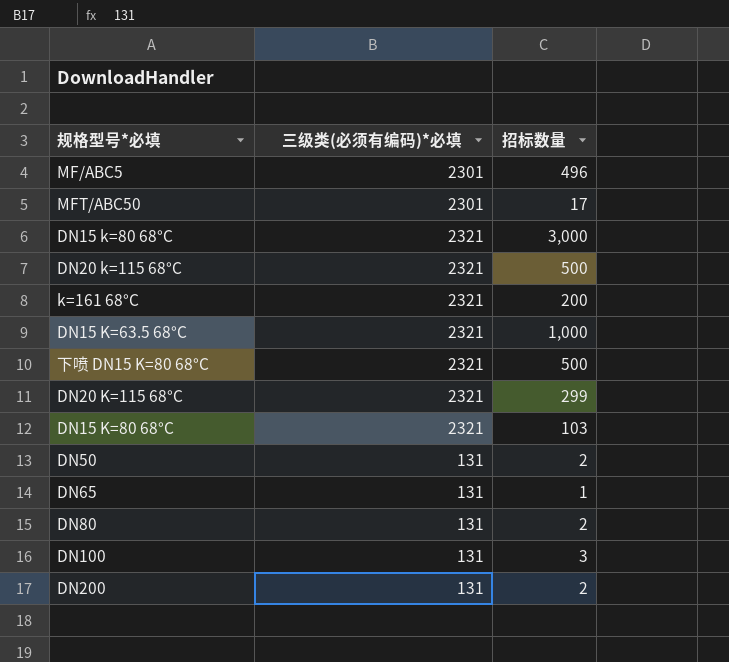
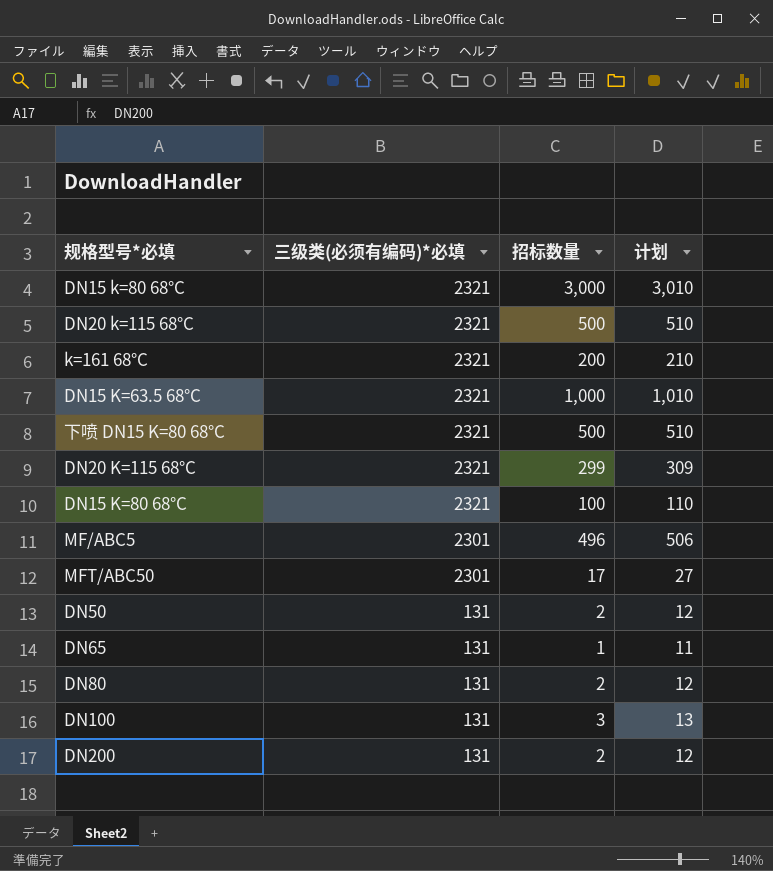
row order: none -> 三级类(必须有编码)*必填 descending
column 计划 | formula: none -> [招标数量] + 10
DN15 K=80 68°C | 招标数量: 103 -> 100

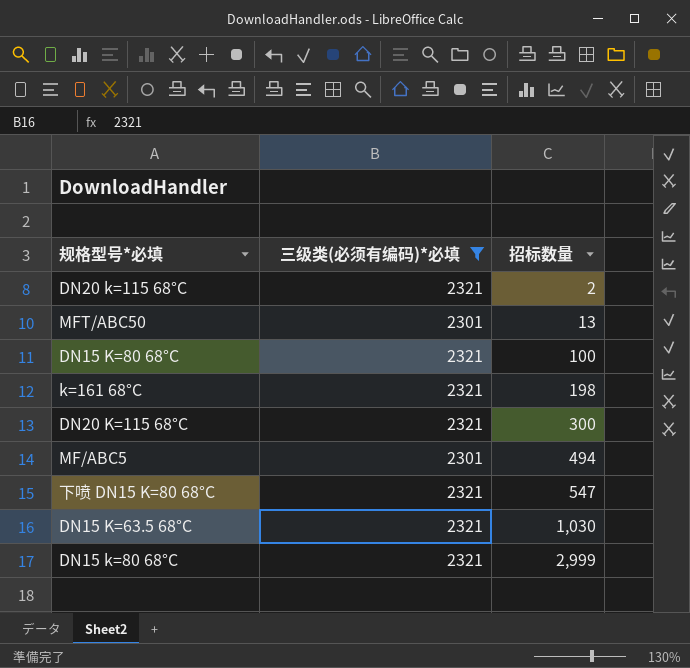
filter: none -> 三级类(必须有编码)*必填 != 131
row order: 三级类(必须有编码)*必填 descending -> 招标数量 ascending
column 计划 | formula: [招标数量] + 10 -> none
DN20 k=115 68°C | 招标数量: 500 -> 2
MFT/ABC50 | 招标数量: 17 -> 13
k=161 68°C | 招标数量: 200 -> 198
DN20 K=115 68°C | 招标数量: 299 -> 300
MF/ABC5 | 招标数量: 496 -> 494
下喷 DN15 K=80 68°C | 招标数量: 500 -> 547
DN15 K=63.5 68°C | 招标数量: 1,000 -> 1,030
DN15 k=80 68°C | 招标数量: 3,000 -> 2,999

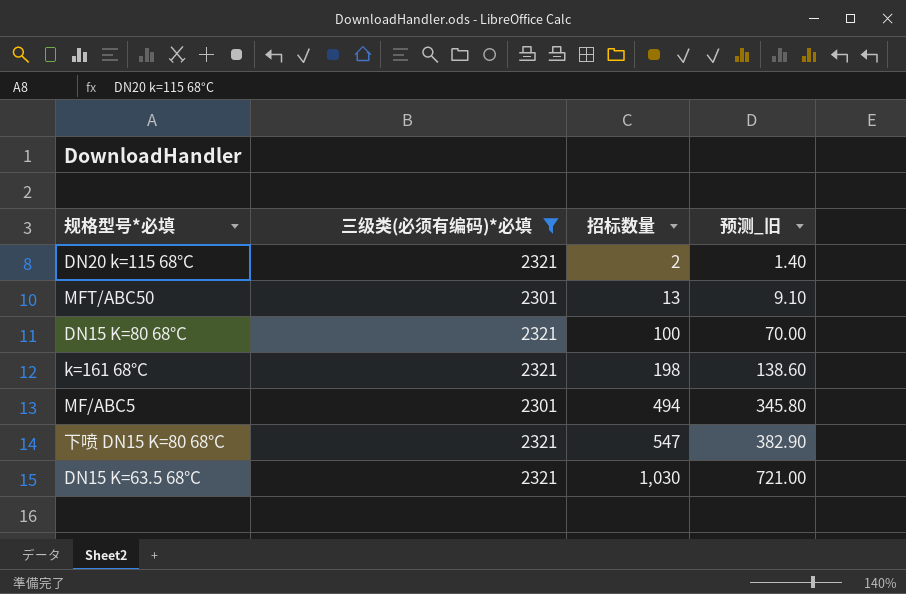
column 预测_旧 | formula: none -> [招标数量] * 0.7
row DN20 K=115 68°C: 2321 | 300 -> none
row DN15 k=80 68°C: 2321 | 2,999 -> none

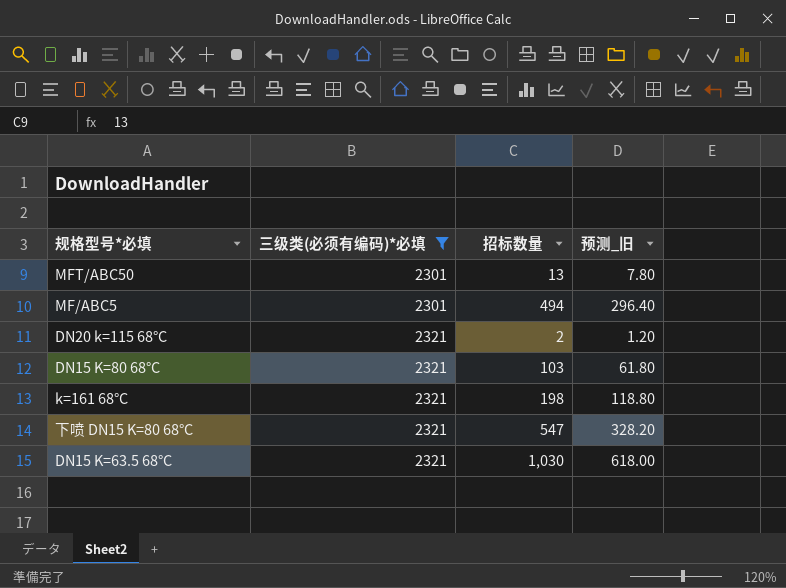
row order: 招标数量 ascending -> 三级类(必须有编码)*必填 ascending
column 预测_旧 | formula: [招标数量] * 0.7 -> [招标数量] * 0.6
DN15 K=80 68°C | 招标数量: 100 -> 103

